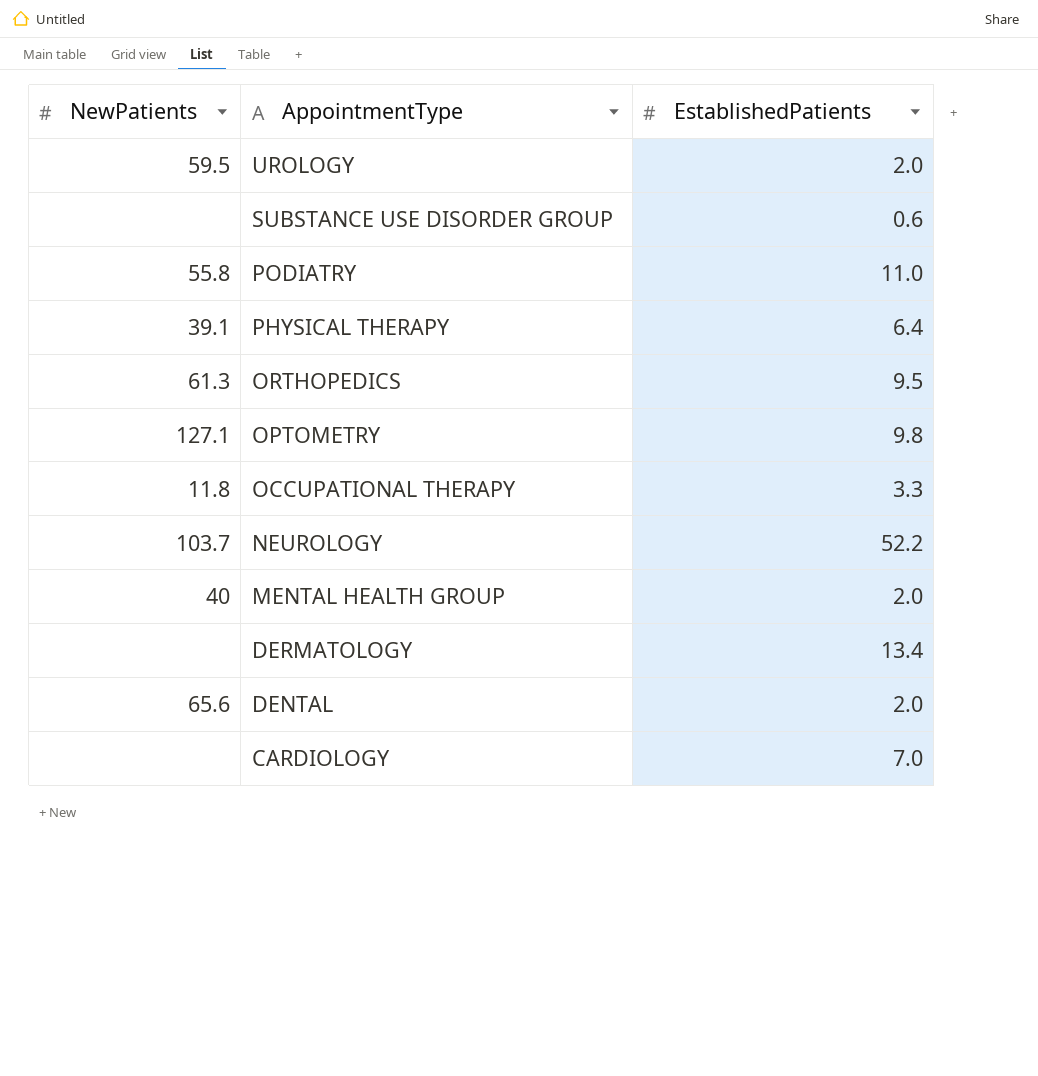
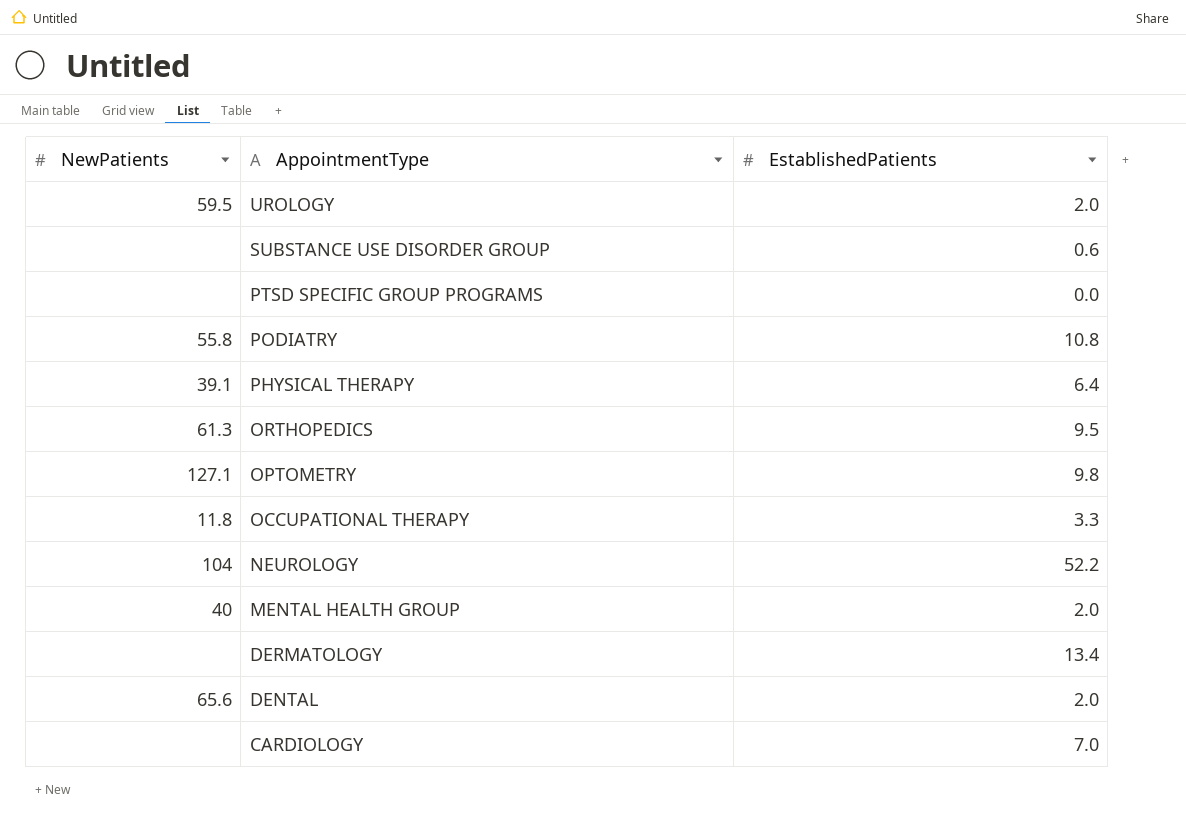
row PTSD SPECIFIC GROUP PROGRAMS: none -> none | 0.0
PODIATRY | EstablishedPatients: 11.0 -> 10.8
NEUROLOGY | NewPatients: 103.7 -> 104

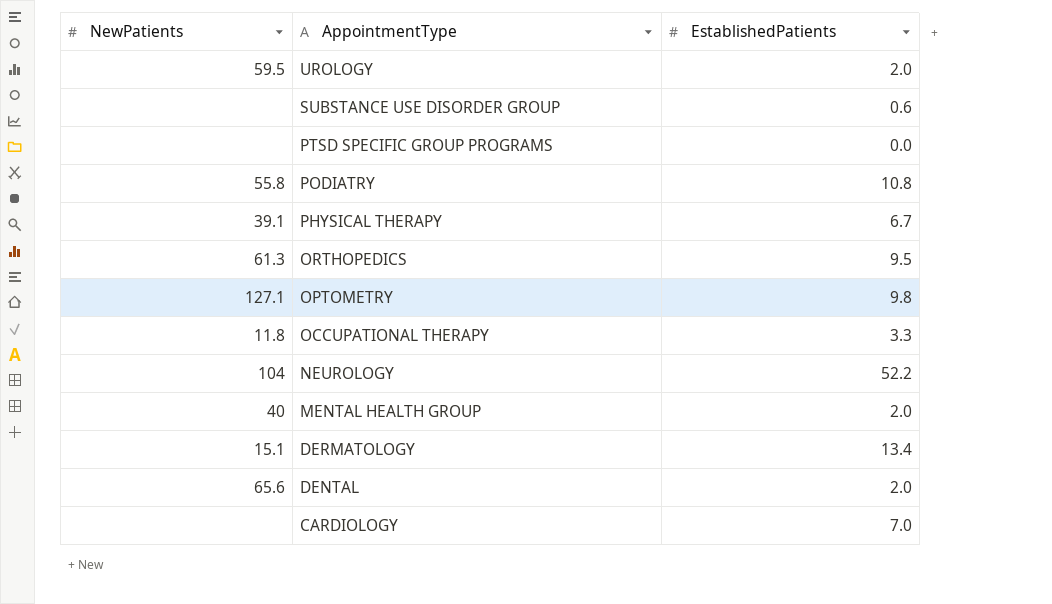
PHYSICAL THERAPY | EstablishedPatients: 6.4 -> 6.7
DERMATOLOGY | NewPatients: none -> 15.1

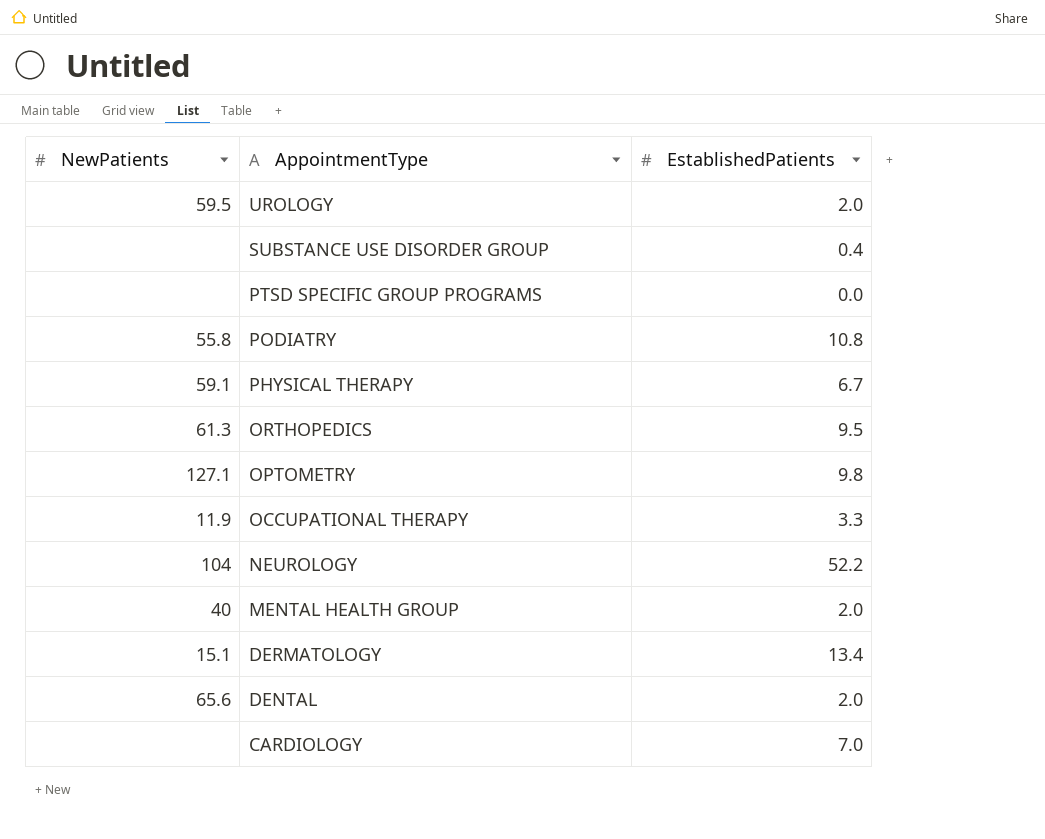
SUBSTANCE USE DISORDER GROUP | EstablishedPatients: 0.6 -> 0.4
PHYSICAL THERAPY | NewPatients: 39.1 -> 59.1
OCCUPATIONAL THERAPY | NewPatients: 11.8 -> 11.9

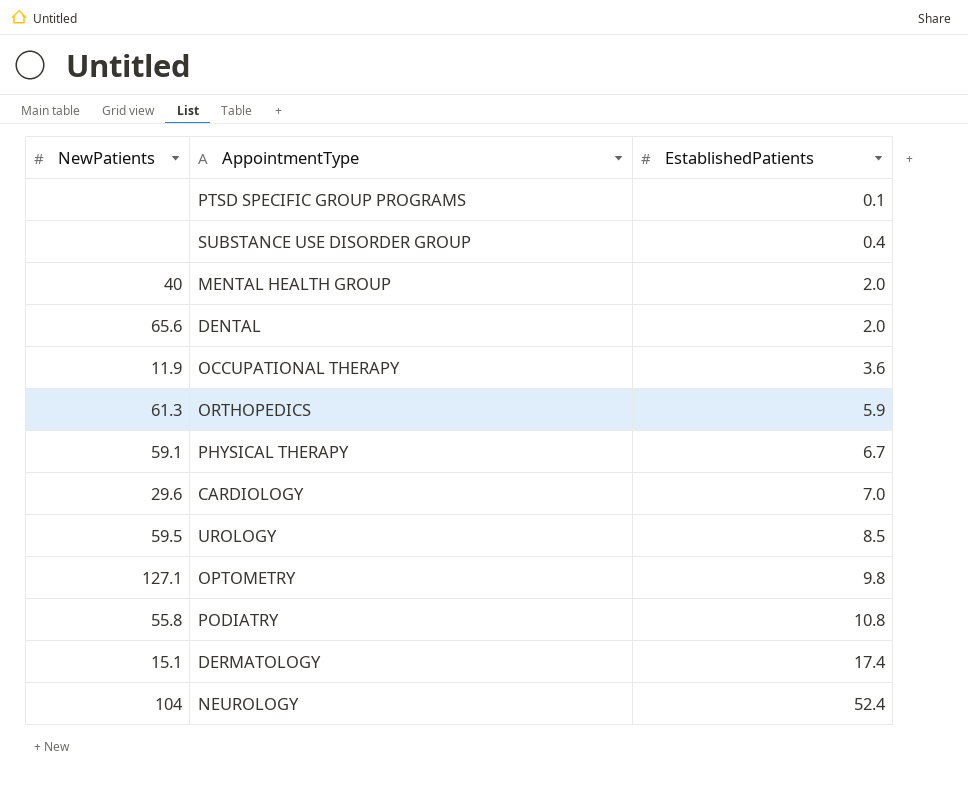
row order: AppointmentType descending -> EstablishedPatients ascending
PTSD SPECIFIC GROUP PROGRAMS | EstablishedPatients: 0.0 -> 0.1
OCCUPATIONAL THERAPY | EstablishedPatients: 3.3 -> 3.6
ORTHOPEDICS | EstablishedPatients: 9.5 -> 5.9
CARDIOLOGY | NewPatients: none -> 29.6
UROLOGY | EstablishedPatients: 2.0 -> 8.5
DERMATOLOGY | EstablishedPatients: 13.4 -> 17.4
NEUROLOGY | EstablishedPatients: 52.2 -> 52.4

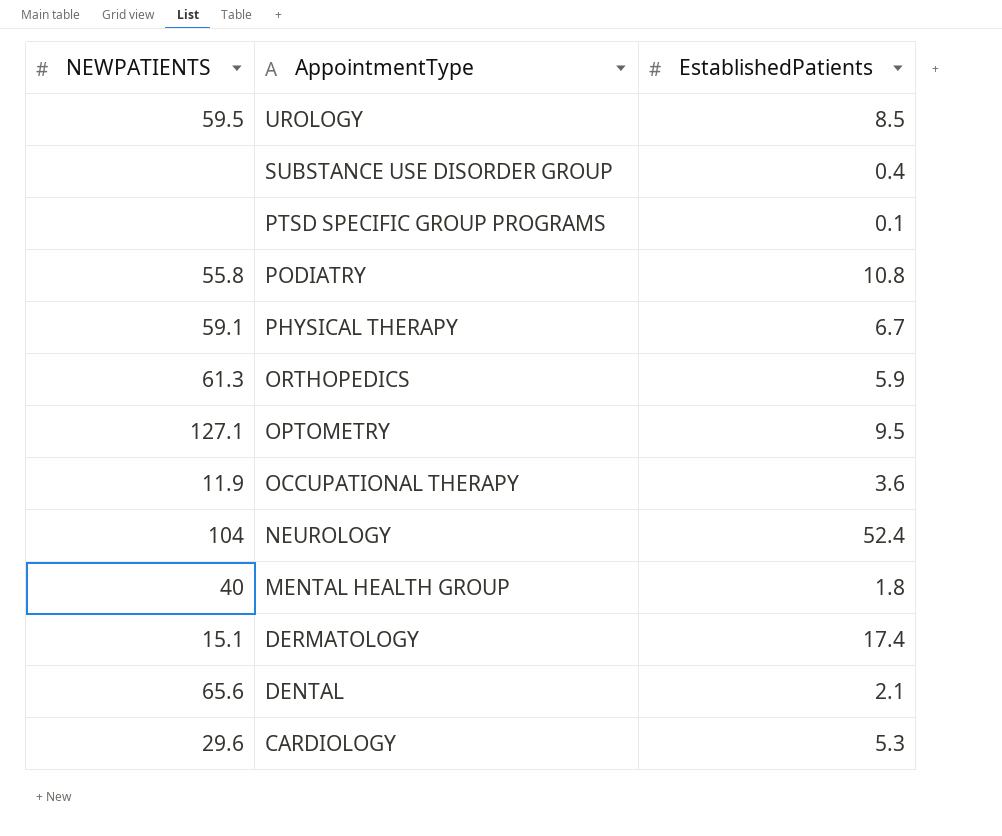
row order: EstablishedPatients ascending -> AppointmentType descending
column name: NewPatients -> NEWPATIENTS
OPTOMETRY | EstablishedPatients: 9.8 -> 9.5
MENTAL HEALTH GROUP | EstablishedPatients: 2.0 -> 1.8
DENTAL | EstablishedPatients: 2.0 -> 2.1
CARDIOLOGY | EstablishedPatients: 7.0 -> 5.3

